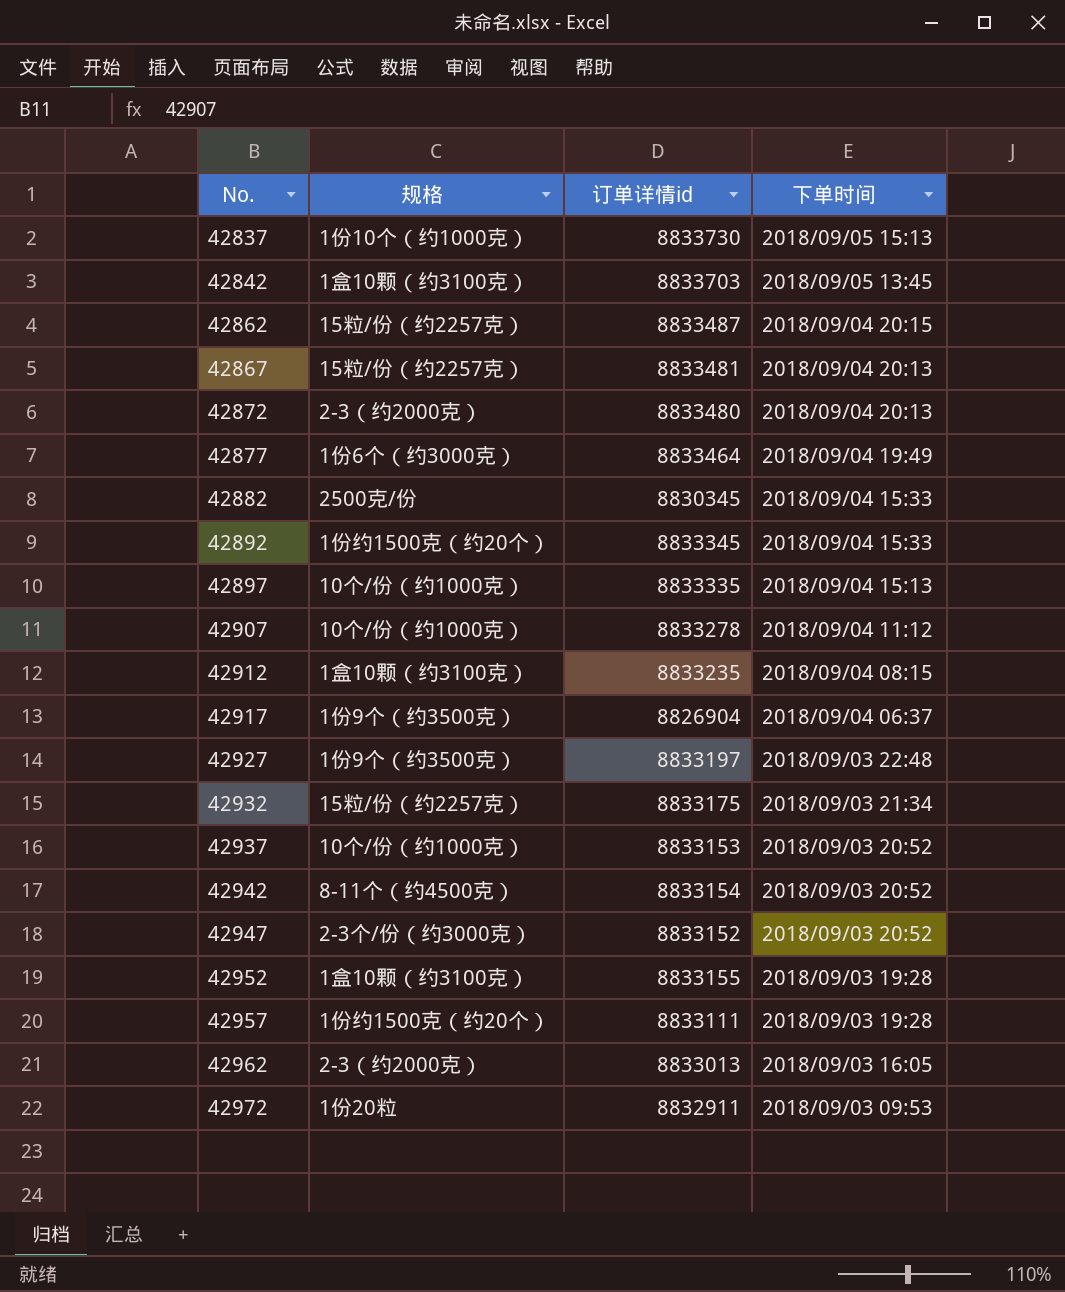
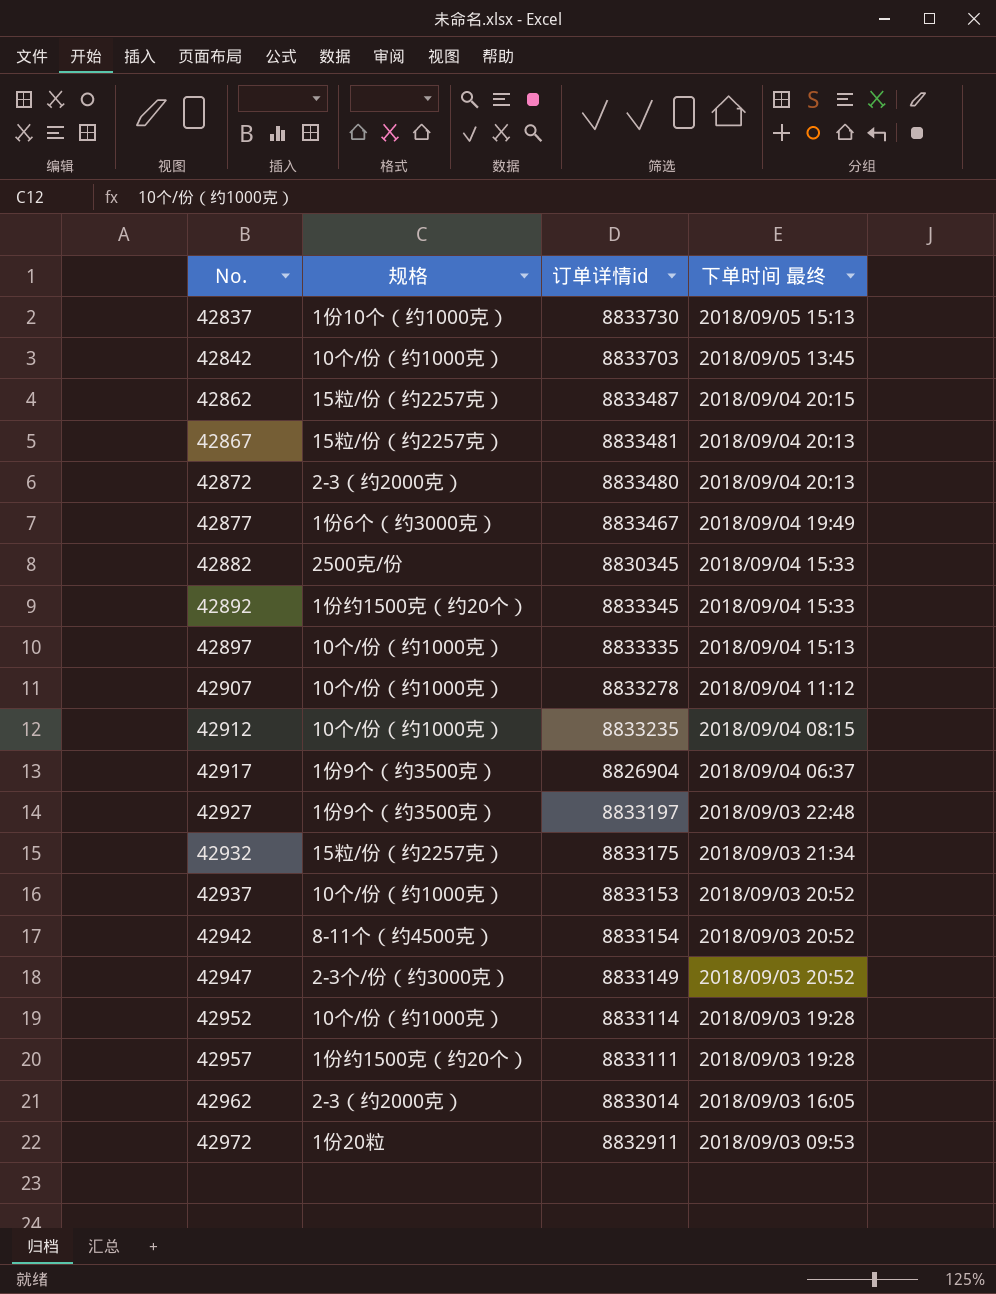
column name: 下单时间 -> 下单时间 最终
42842 | 规格: 1盒10颗（约3100克） -> 10个/份（约1000克）
42877 | 订单详情id: 8833464 -> 8833467
42912 | 规格: 1盒10颗（约3100克） -> 10个/份（约1000克）
42947 | 订单详情id: 8833152 -> 8833149
42952 | 规格: 1盒10颗（约3100克） -> 10个/份（约1000克）
42952 | 订单详情id: 8833155 -> 8833114
42962 | 订单详情id: 8833013 -> 8833014

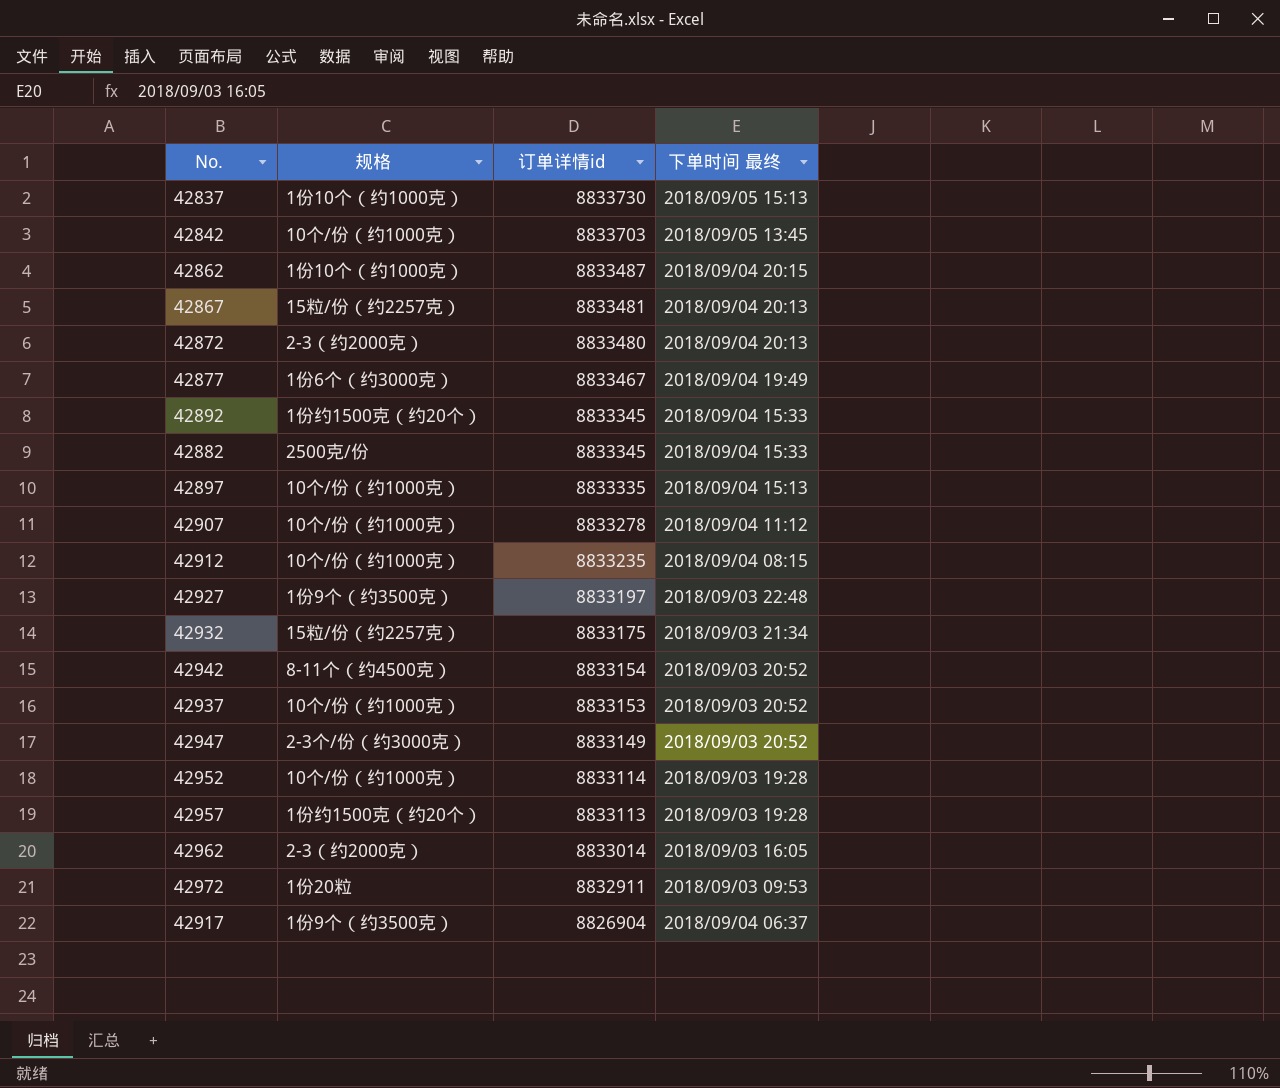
row order: No. ascending -> 订单详情id descending
42862 | 规格: 15粒/份（约2257克） -> 1份10个（约1000克）
42882 | 订单详情id: 8830345 -> 8833345
42957 | 订单详情id: 8833111 -> 8833113

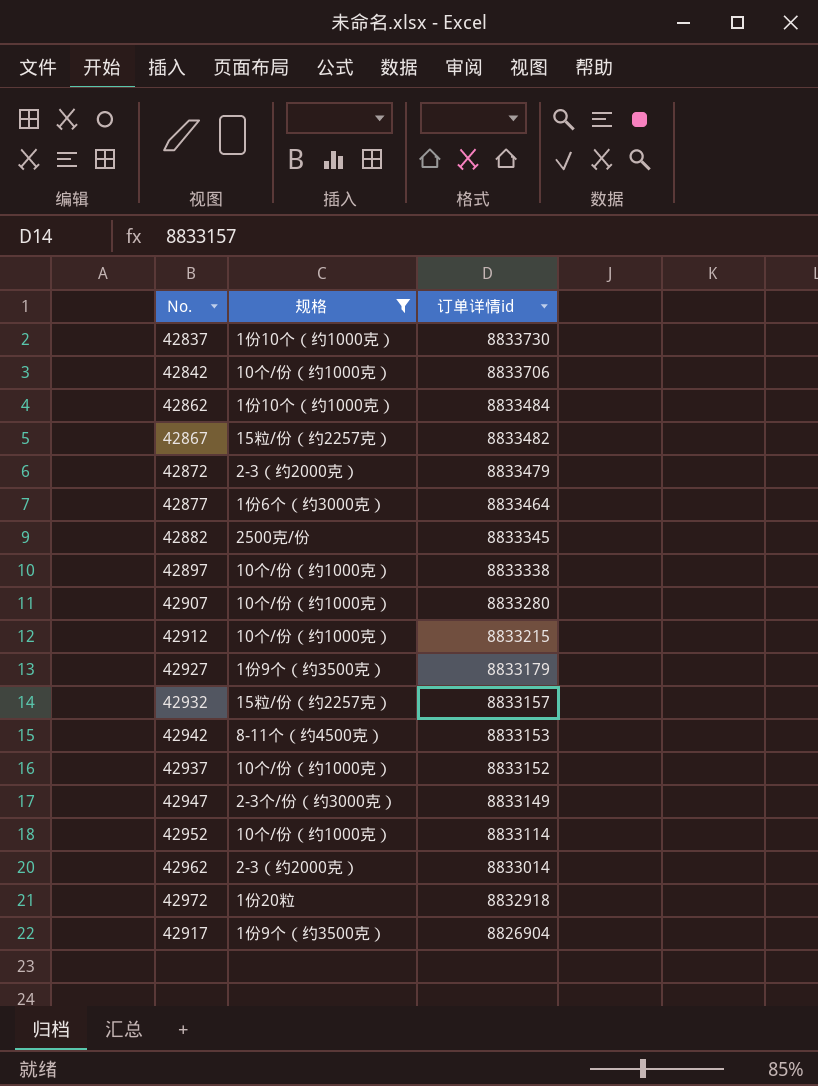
filter: none -> 规格 != 1份约1500克（约20个）
column 下单时间 最终 | position: 4 -> none
42842 | 订单详情id: 8833703 -> 8833706
42862 | 订单详情id: 8833487 -> 8833484
42867 | 订单详情id: 8833481 -> 8833482
42872 | 订单详情id: 8833480 -> 8833479
42877 | 订单详情id: 8833467 -> 8833464
42897 | 订单详情id: 8833335 -> 8833338
42907 | 订单详情id: 8833278 -> 8833280
42912 | 订单详情id: 8833235 -> 8833215
42927 | 订单详情id: 8833197 -> 8833179
42932 | 订单详情id: 8833175 -> 8833157
42942 | 订单详情id: 8833154 -> 8833153
42937 | 订单详情id: 8833153 -> 8833152
42972 | 订单详情id: 8832911 -> 8832918

